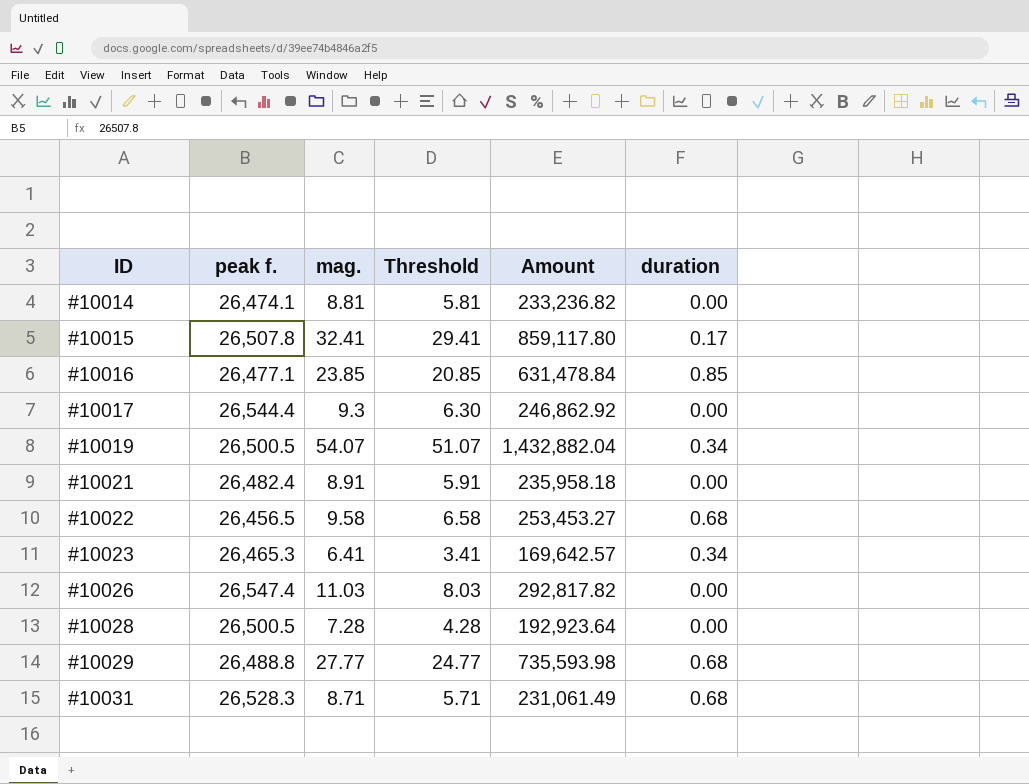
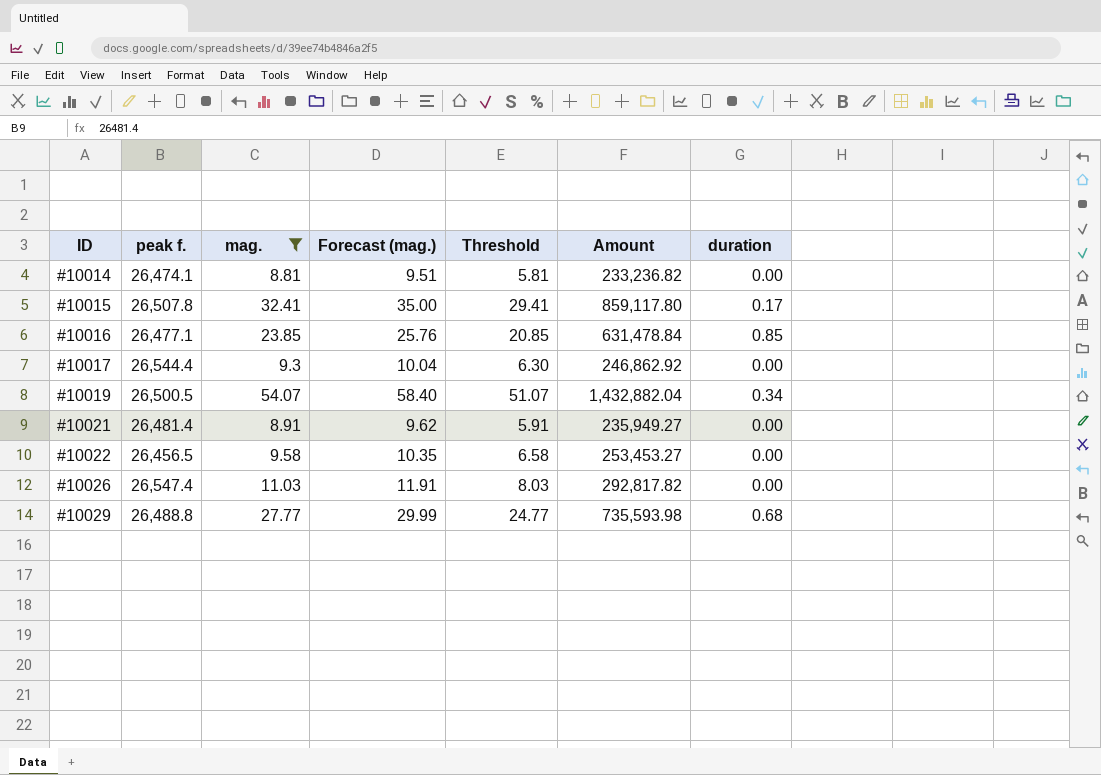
filter: none -> mag. >= 8.81
column Forecast (mag.) | formula: none -> [mag.] * 1.08
#10021 | peak f.: 26,482.4 -> 26,481.4
#10021 | Amount: 235,958.18 -> 235,949.27
#10022 | duration: 0.68 -> 0.00

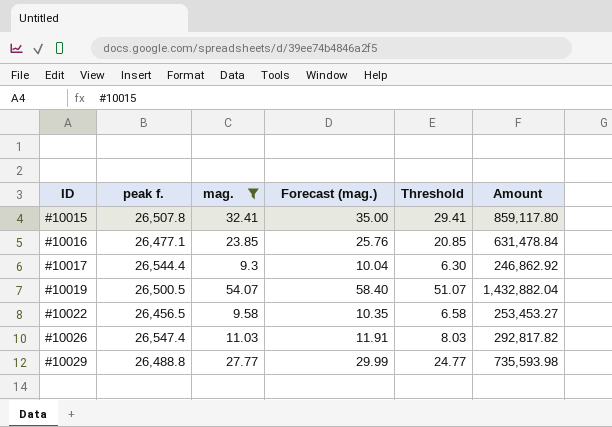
column duration | position: 7 -> none
row #10014: 26,474.1 | 8.81 | 9.51 | 5.81 | 233,236.82 | 0.00 -> none
row #10021: 26,481.4 | 8.91 | 9.62 | 5.91 | 235,949.27 | 0.00 -> none

